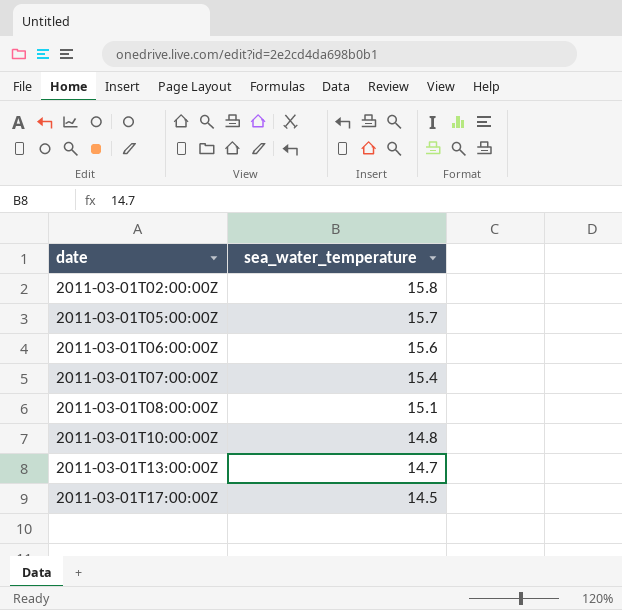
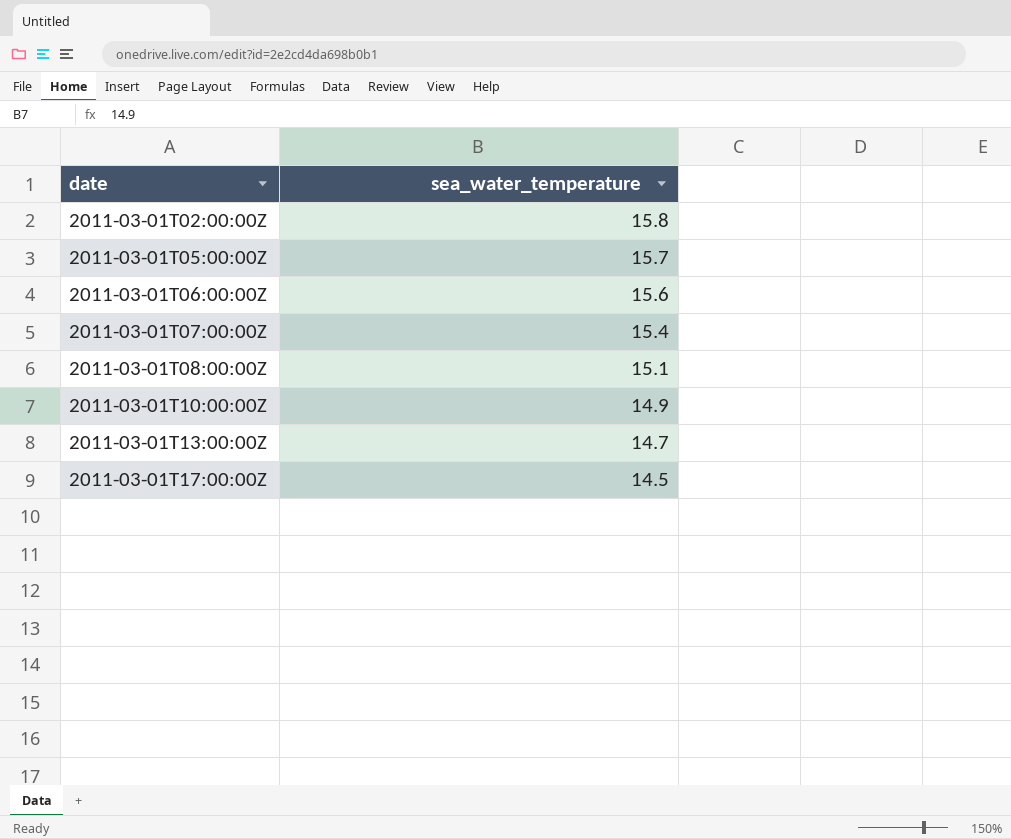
2011-03-01T10:00:00Z | sea_water_temperature: 14.8 -> 14.9

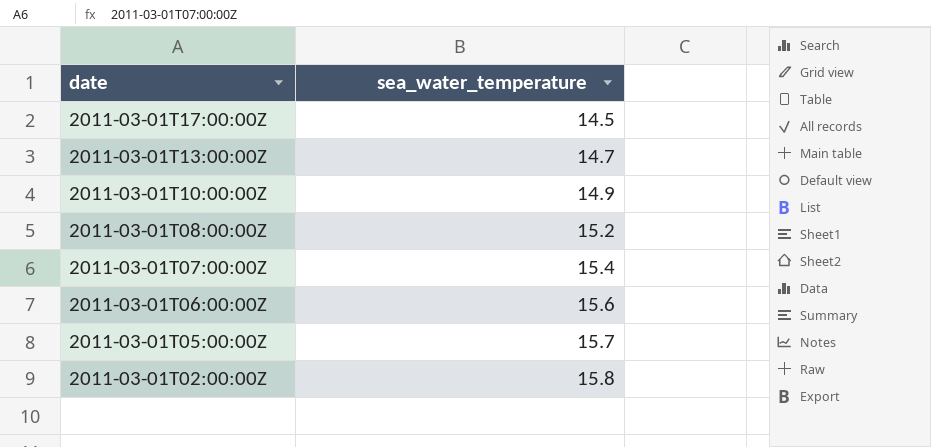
row order: date ascending -> date descending
2011-03-01T08:00:00Z | sea_water_temperature: 15.1 -> 15.2

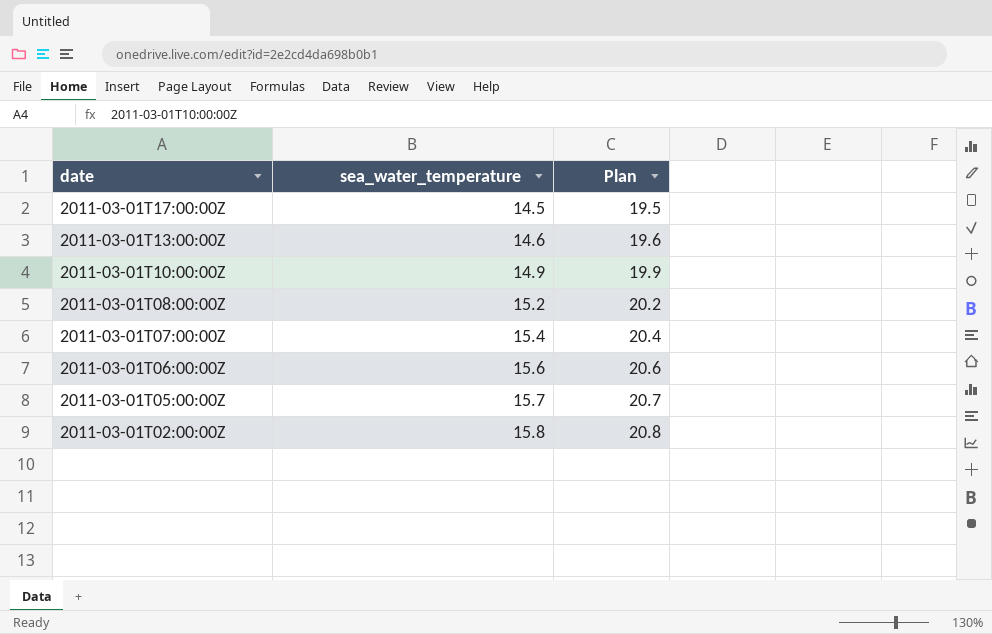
column Plan | formula: none -> [sea_water_temperature] + 5
2011-03-01T13:00:00Z | sea_water_temperature: 14.7 -> 14.6

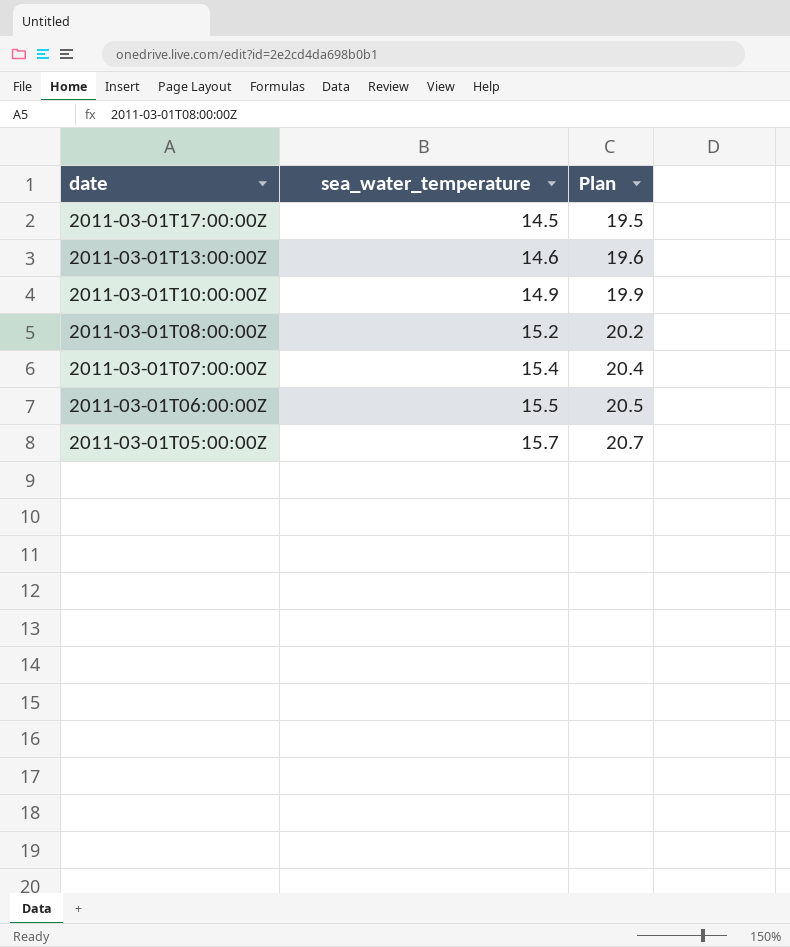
row 2011-03-01T02:00:00Z: 15.8 | 20.8 -> none
2011-03-01T06:00:00Z | sea_water_temperature: 15.6 -> 15.5
2011-03-01T06:00:00Z | Plan: 20.6 -> 20.5

